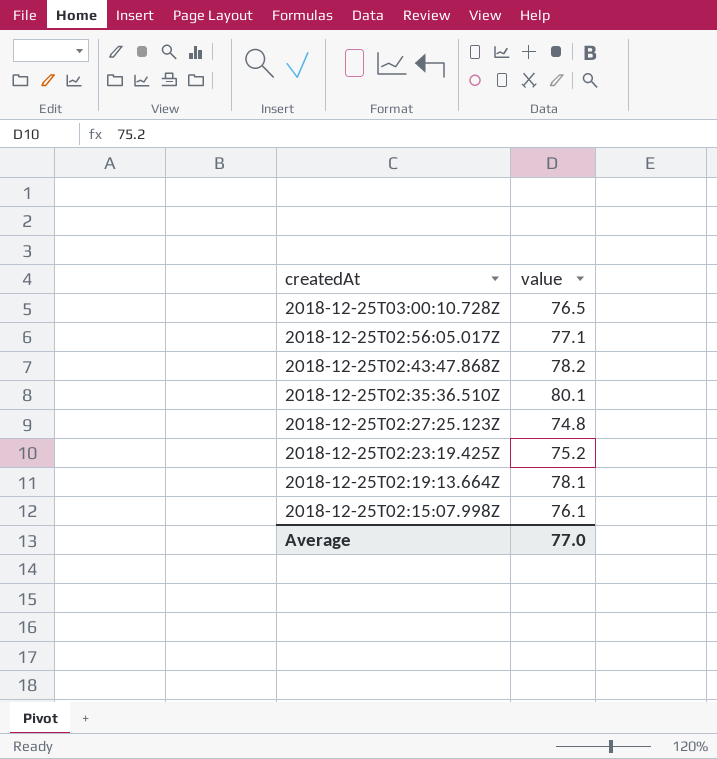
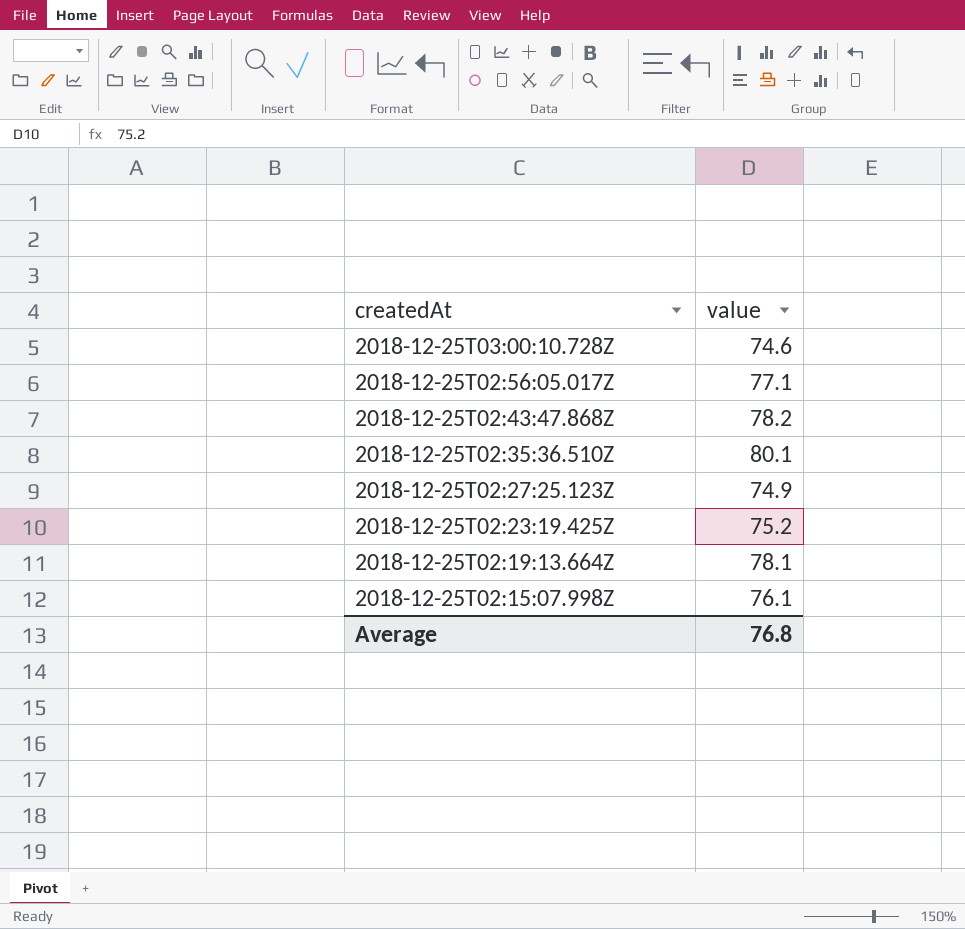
2018-12-25T03:00:10.728Z | value: 76.5 -> 74.6
2018-12-25T02:27:25.123Z | value: 74.8 -> 74.9
Average | value: 77.0 -> 76.8

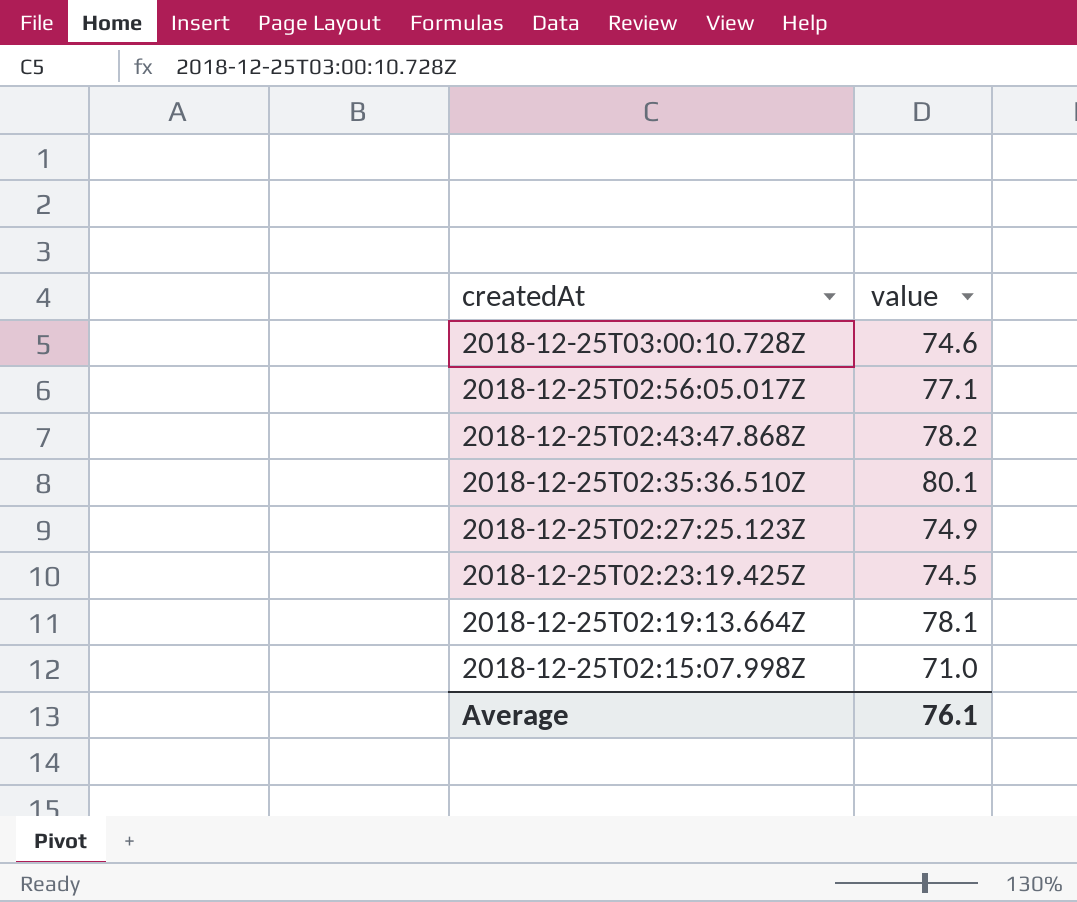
2018-12-25T02:23:19.425Z | value: 75.2 -> 74.5
2018-12-25T02:15:07.998Z | value: 76.1 -> 71.0
Average | value: 76.8 -> 76.1

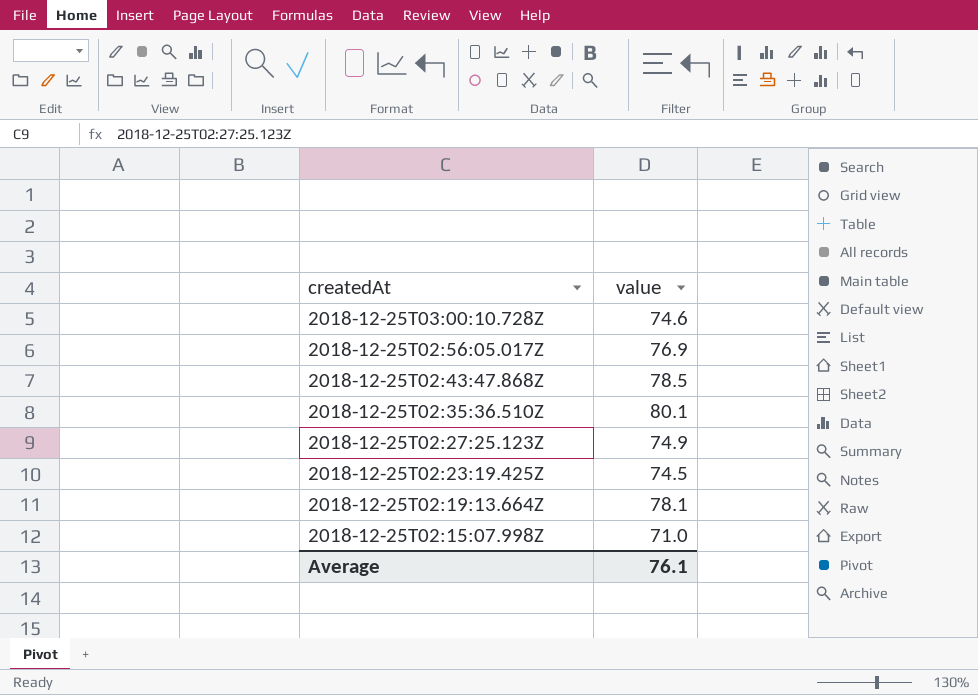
2018-12-25T02:56:05.017Z | value: 77.1 -> 76.9
2018-12-25T02:43:47.868Z | value: 78.2 -> 78.5

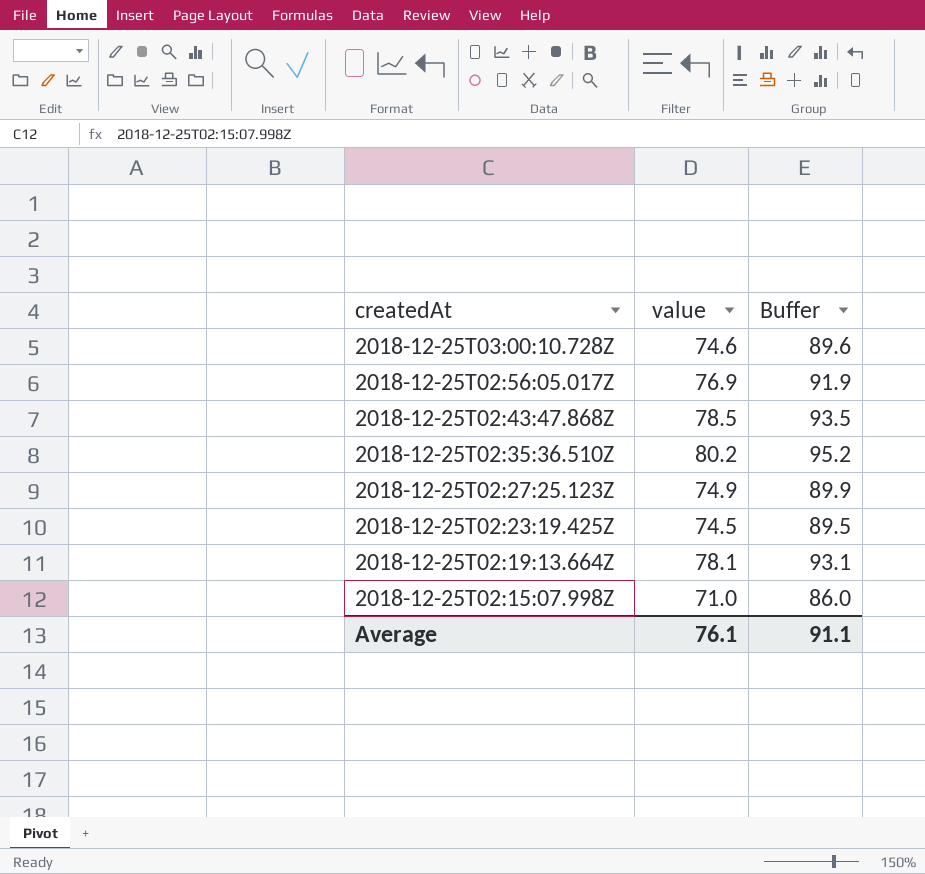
column Buffer | formula: none -> [value] + 15
2018-12-25T02:35:36.510Z | value: 80.1 -> 80.2

